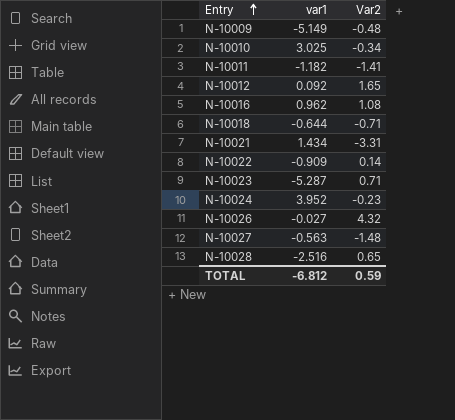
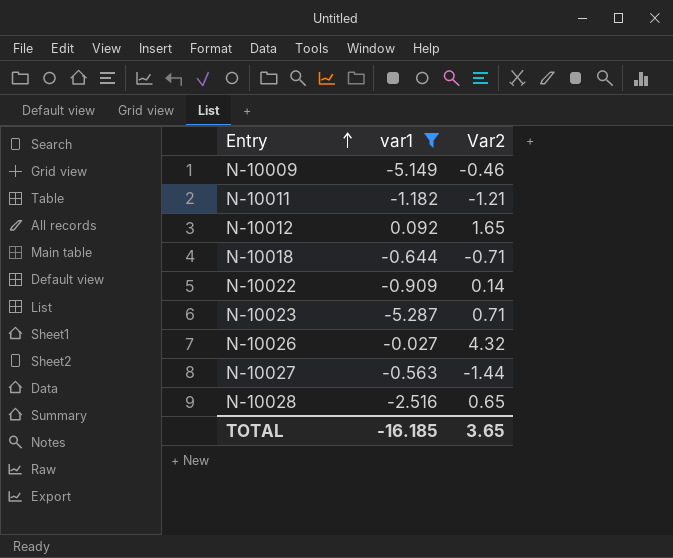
filter: none -> var1 <= 0.092
N-10009 | Var2: -0.48 -> -0.46
N-10011 | Var2: -1.41 -> -1.21
N-10027 | Var2: -1.48 -> -1.44
TOTAL | var1: -6.812 -> -16.185
TOTAL | Var2: 0.59 -> 3.65

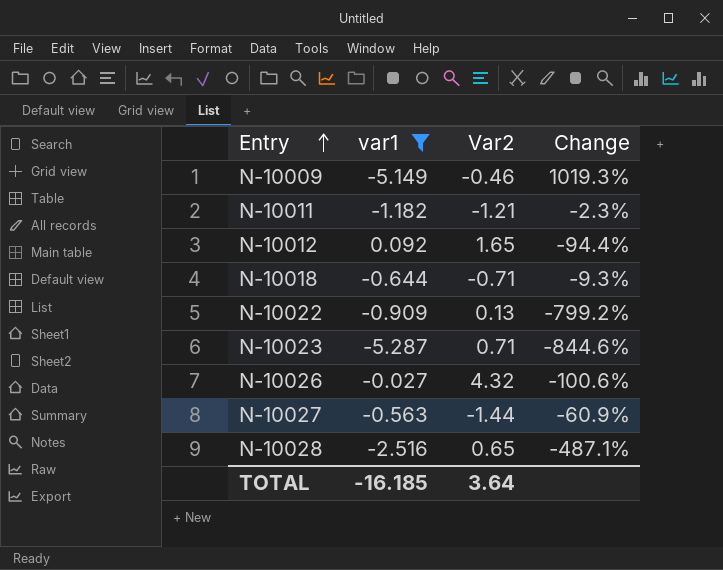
column Change | formula: none -> ([var1] - [Var2]) / [Var2]
N-10022 | Var2: 0.14 -> 0.13
TOTAL | Var2: 3.65 -> 3.64

